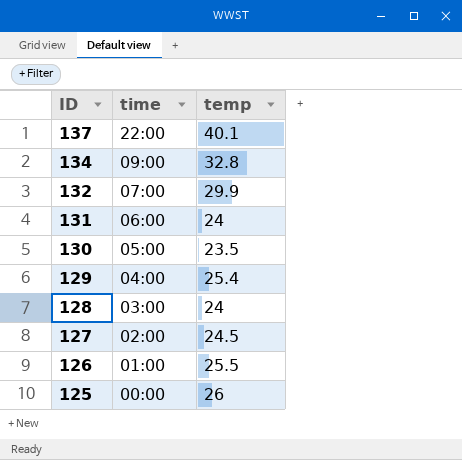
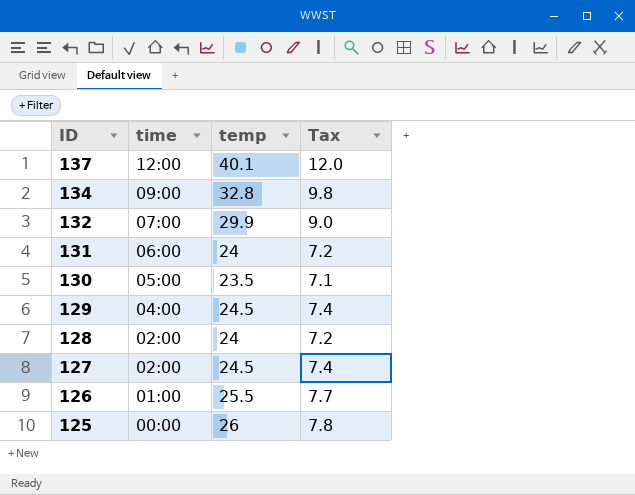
column Tax | formula: none -> [temp] * 0.3
137 | time: 22:00 -> 12:00
129 | temp: 25.4 -> 24.5
128 | time: 03:00 -> 02:00

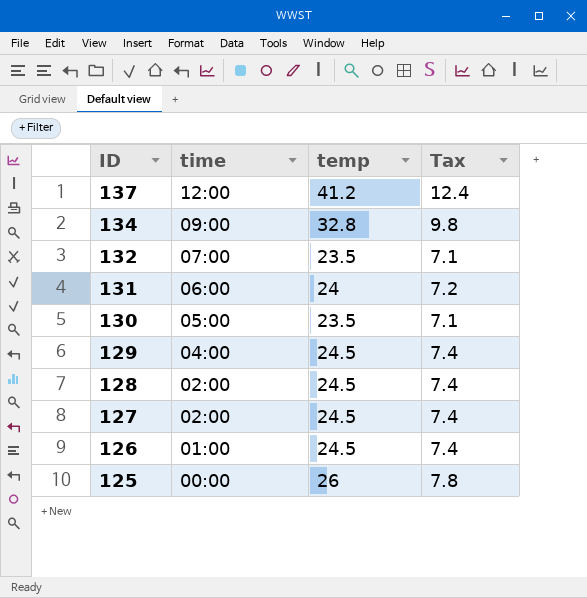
137 | temp: 40.1 -> 41.2
137 | Tax: 12.0 -> 12.4
132 | temp: 29.9 -> 23.5
132 | Tax: 9.0 -> 7.1
128 | temp: 24 -> 24.5
128 | Tax: 7.2 -> 7.4
126 | temp: 25.5 -> 24.5
126 | Tax: 7.7 -> 7.4

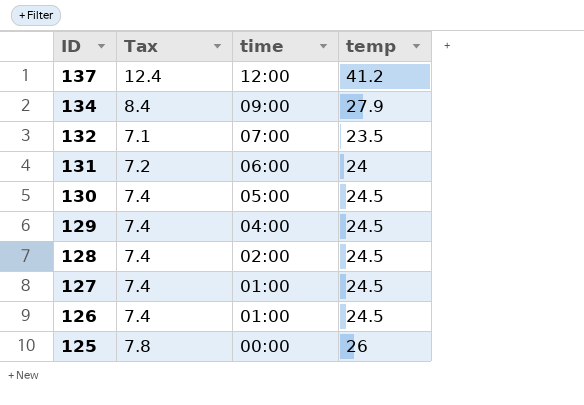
column Tax | position: 4 -> 2
134 | Tax: 9.8 -> 8.4
134 | temp: 32.8 -> 27.9
130 | Tax: 7.1 -> 7.4
130 | temp: 23.5 -> 24.5
127 | time: 02:00 -> 01:00

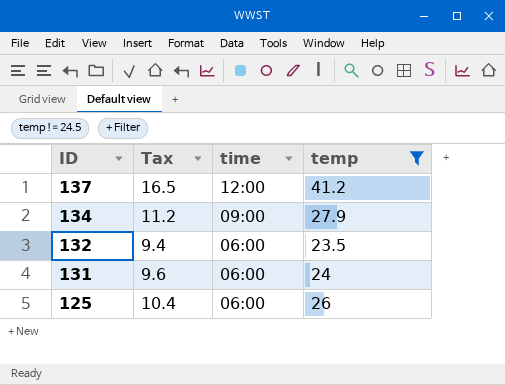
filter: none -> temp != 24.5
column Tax | formula: [temp] * 0.3 -> [temp] * 0.4
132 | time: 07:00 -> 06:00
125 | time: 00:00 -> 06:00

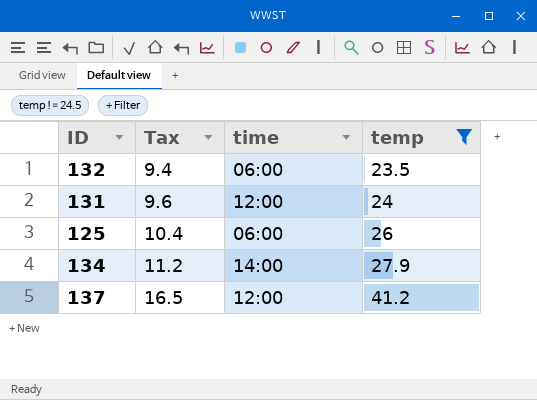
row order: ID descending -> Tax ascending
131 | time: 06:00 -> 12:00
134 | time: 09:00 -> 14:00

